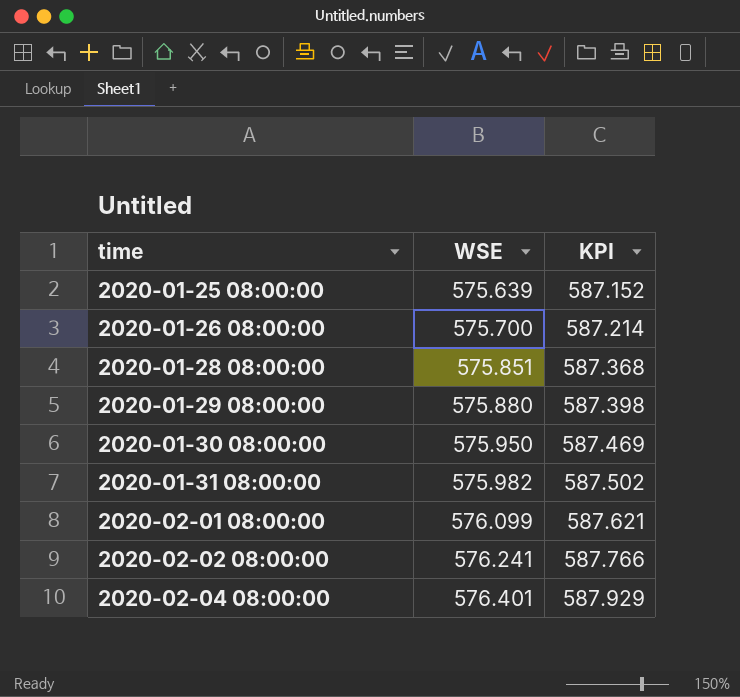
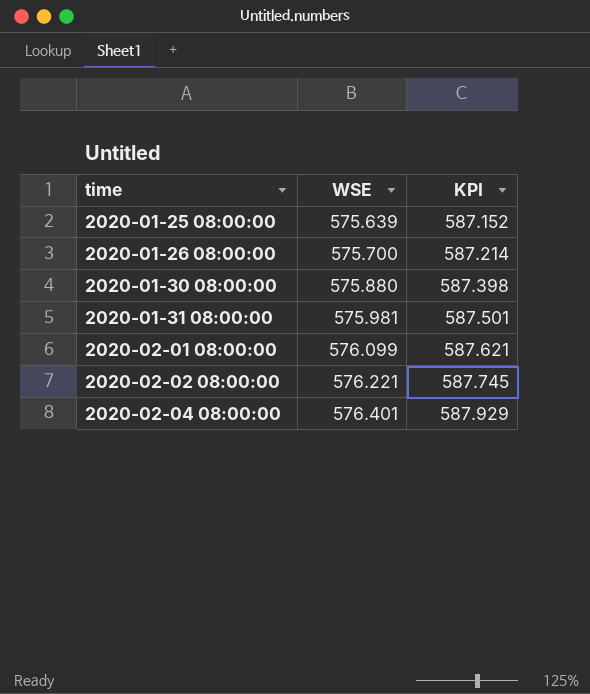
row 2020-01-28 08:00:00: 575.851 | 587.368 -> none
row 2020-01-29 08:00:00: 575.880 | 587.398 -> none
2020-01-30 08:00:00 | WSE: 575.950 -> 575.880
2020-01-30 08:00:00 | KPI: 587.469 -> 587.398
2020-01-31 08:00:00 | WSE: 575.982 -> 575.981
2020-01-31 08:00:00 | KPI: 587.502 -> 587.501
2020-02-02 08:00:00 | WSE: 576.241 -> 576.221
2020-02-02 08:00:00 | KPI: 587.766 -> 587.745

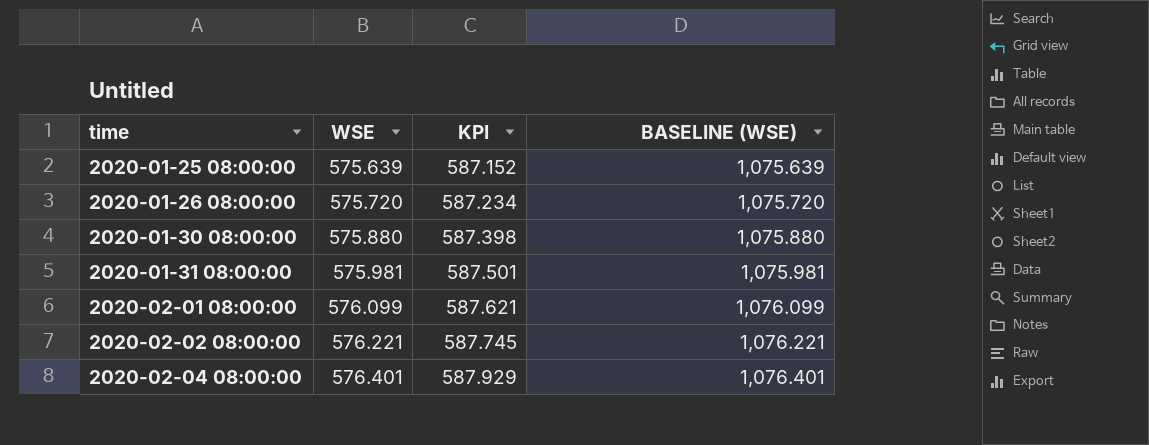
column BASELINE (WSE) | formula: none -> [WSE] + 500
2020-01-26 08:00:00 | WSE: 575.700 -> 575.720
2020-01-26 08:00:00 | KPI: 587.214 -> 587.234

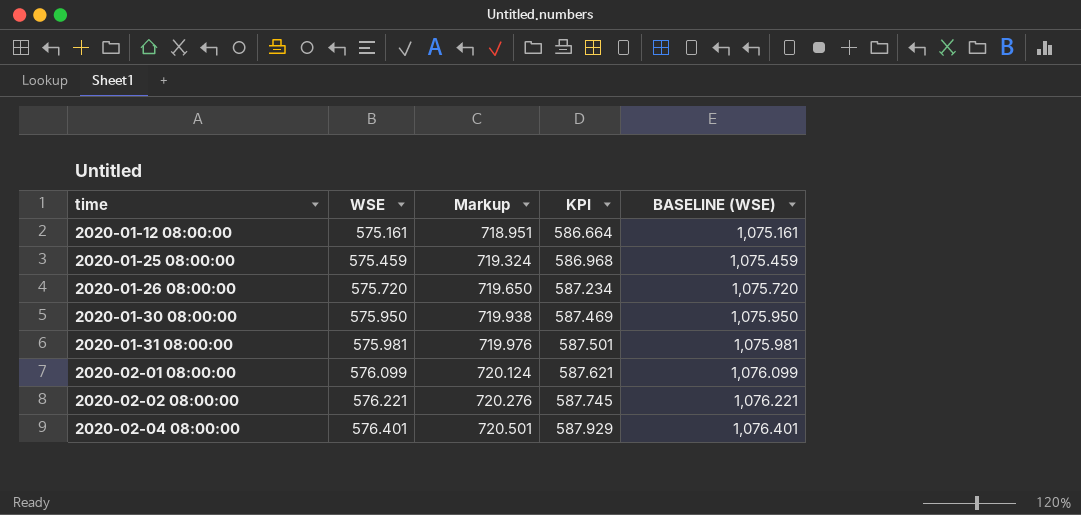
column Markup | formula: none -> [WSE] * 1.25
row 2020-01-12 08:00:00: none -> 575.161 | 718.951 | 586.664 | 1,075.161
2020-01-25 08:00:00 | WSE: 575.639 -> 575.459
2020-01-25 08:00:00 | KPI: 587.152 -> 586.968
2020-01-25 08:00:00 | BASELINE (WSE): 1,075.639 -> 1,075.459
2020-01-30 08:00:00 | WSE: 575.880 -> 575.950
2020-01-30 08:00:00 | KPI: 587.398 -> 587.469
2020-01-30 08:00:00 | BASELINE (WSE): 1,075.880 -> 1,075.950

